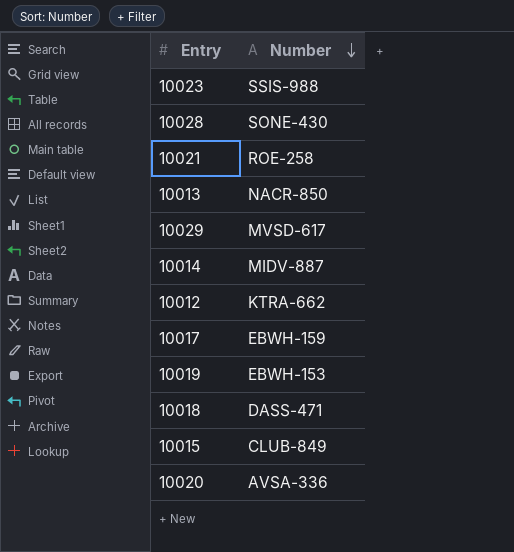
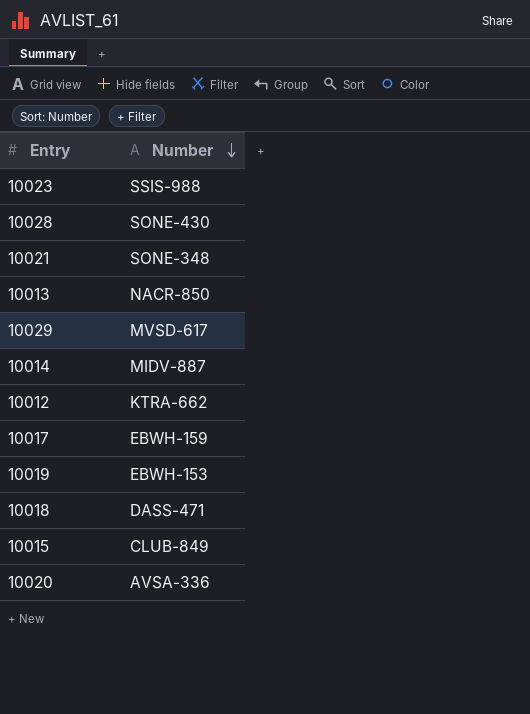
10021 | Number: ROE-258 -> SONE-348

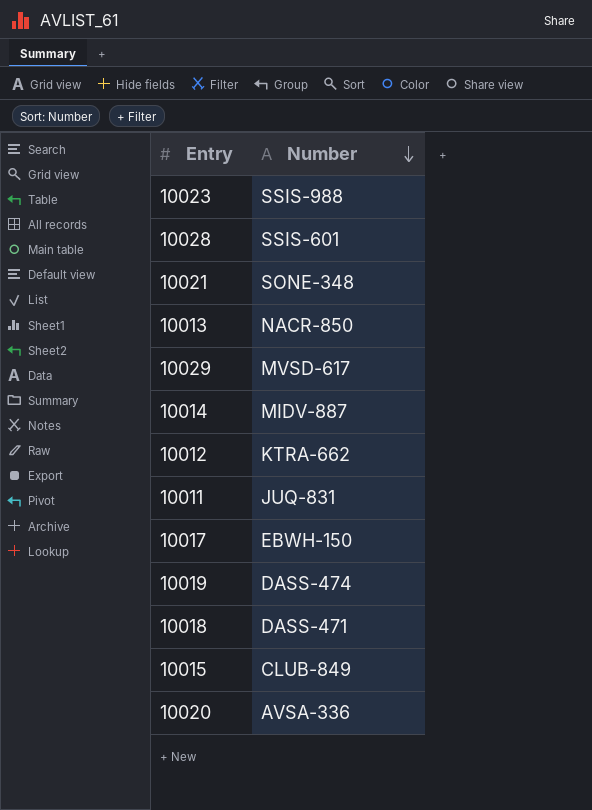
10028 | Number: SONE-430 -> SSIS-601
row 10011: none -> JUQ-831
10017 | Number: EBWH-159 -> EBWH-150
10019 | Number: EBWH-153 -> DASS-474

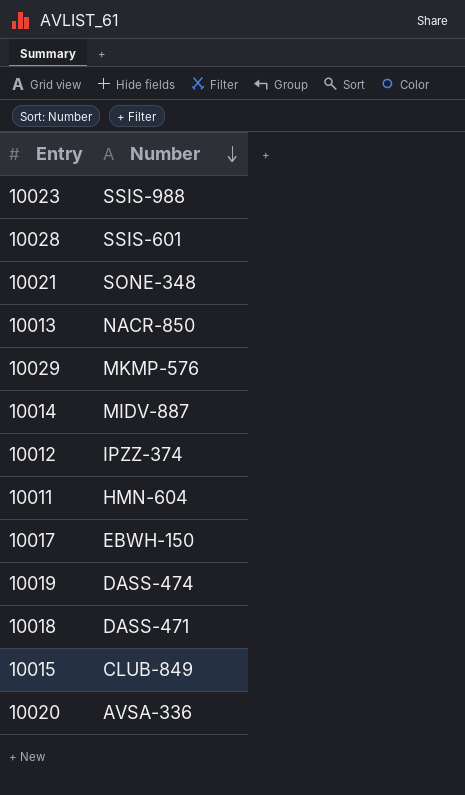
10029 | Number: MVSD-617 -> MKMP-576
10012 | Number: KTRA-662 -> IPZZ-374
10011 | Number: JUQ-831 -> HMN-604

